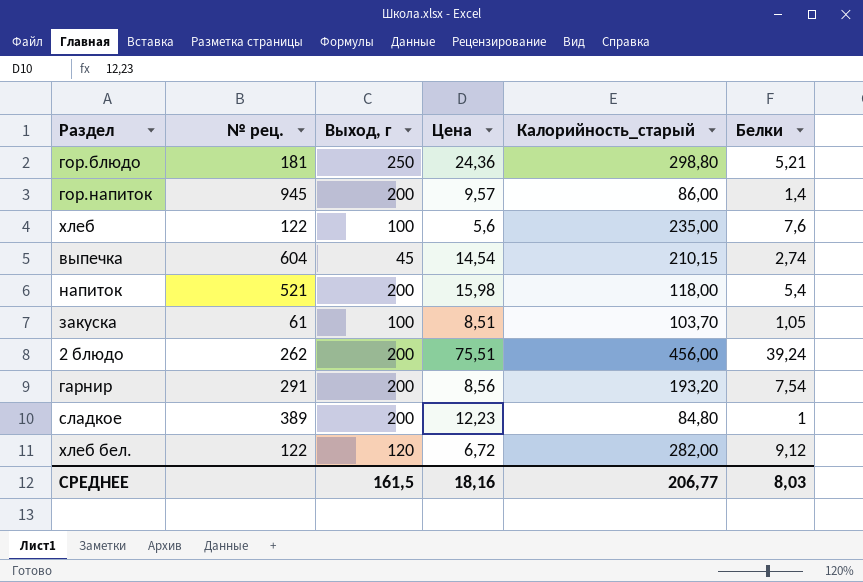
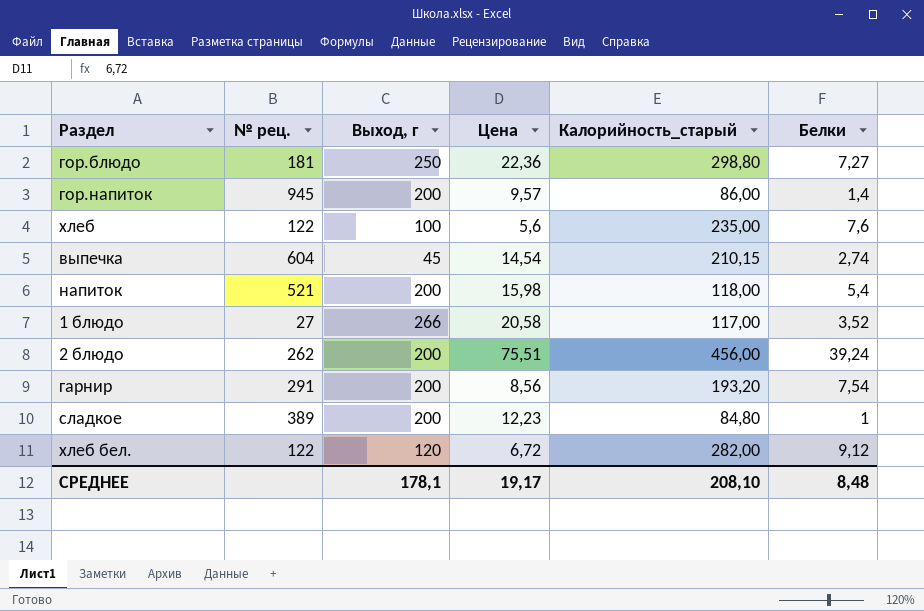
row закуска: 61 | 100 | 8,51 | 103,70 | 1,05 -> none
гор.блюдо | Цена: 24,36 -> 22,36
гор.блюдо | Белки: 5,21 -> 7,27
row 1 блюдо: none -> 27 | 266 | 20,58 | 117,00 | 3,52
СРЕДНЕЕ | Выход, г: 161,5 -> 178,1
СРЕДНЕЕ | Цена: 18,16 -> 19,17
СРЕДНЕЕ | Калорийность_старый: 206,77 -> 208,10
СРЕДНЕЕ | Белки: 8,03 -> 8,48

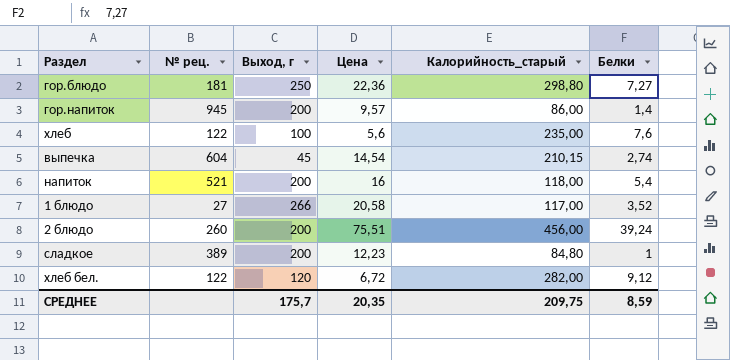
row гарнир: 291 | 200 | 8,56 | 193,20 | 7,54 -> none
напиток | Цена: 15,98 -> 16
2 блюдо | № рец.: 262 -> 260
СРЕДНЕЕ | Выход, г: 178,1 -> 175,7
СРЕДНЕЕ | Цена: 19,17 -> 20,35
СРЕДНЕЕ | Калорийность_старый: 208,10 -> 209,75
СРЕДНЕЕ | Белки: 8,48 -> 8,59

